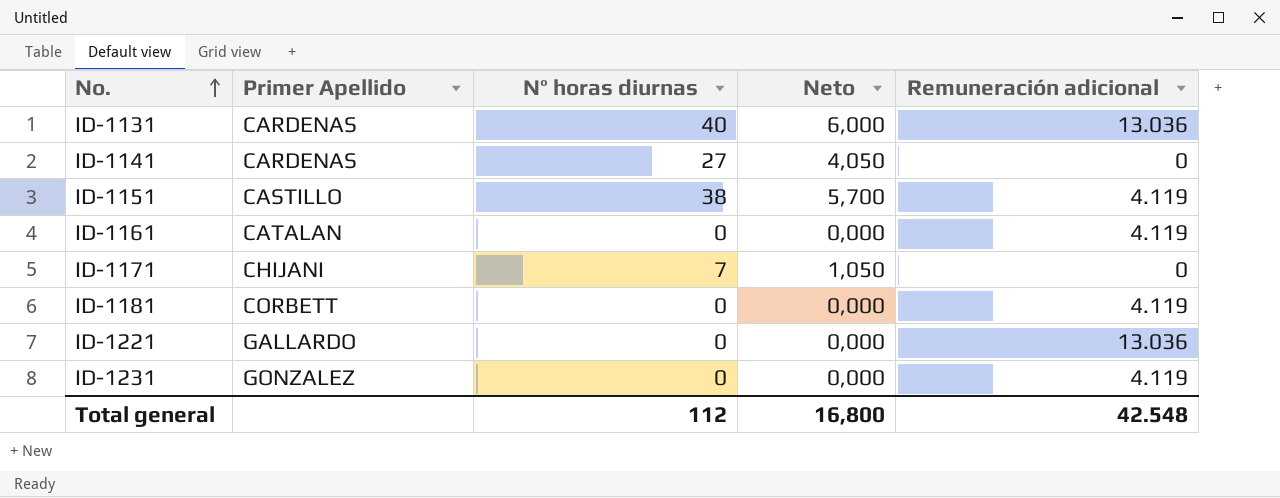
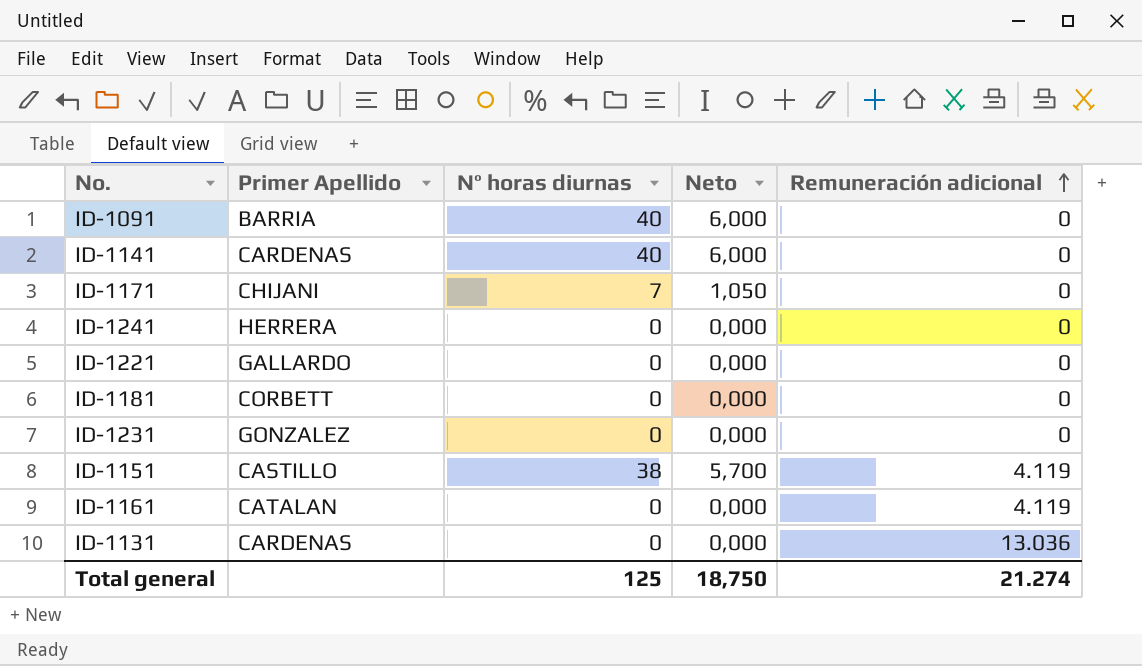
row order: No. ascending -> Remuneración adicional ascending
row ID-1091: none -> BARRIA | 40 | 6,000 | 0
ID-1141 | Nº horas diurnas: 27 -> 40
ID-1141 | Neto: 4,050 -> 6,000
row ID-1241: none -> HERRERA | 0 | 0,000 | 0
ID-1221 | Remuneración adicional: 13.036 -> 0
ID-1181 | Remuneración adicional: 4.119 -> 0
ID-1231 | Remuneración adicional: 4.119 -> 0
ID-1131 | Nº horas diurnas: 40 -> 0
ID-1131 | Neto: 6,000 -> 0,000
Total general | Nº horas diurnas: 112 -> 125
Total general | Neto: 16,800 -> 18,750
Total general | Remuneración adicional: 42.548 -> 21.274

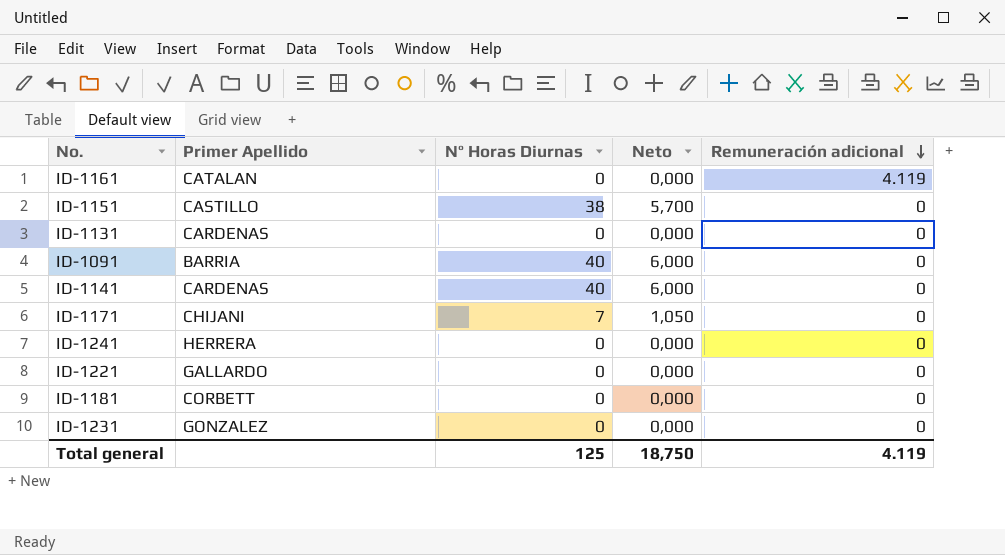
row order: Remuneración adicional ascending -> Remuneración adicional descending
column name: Nº horas diurnas -> Nº Horas Diurnas
ID-1151 | Remuneración adicional: 4.119 -> 0
ID-1131 | Remuneración adicional: 13.036 -> 0
Total general | Remuneración adicional: 21.274 -> 4.119

